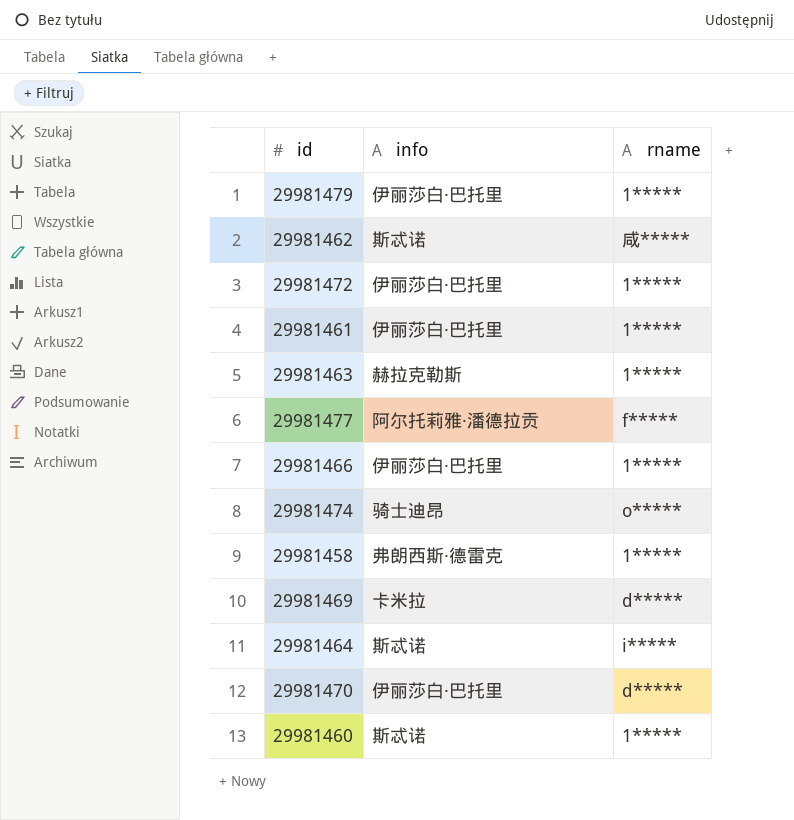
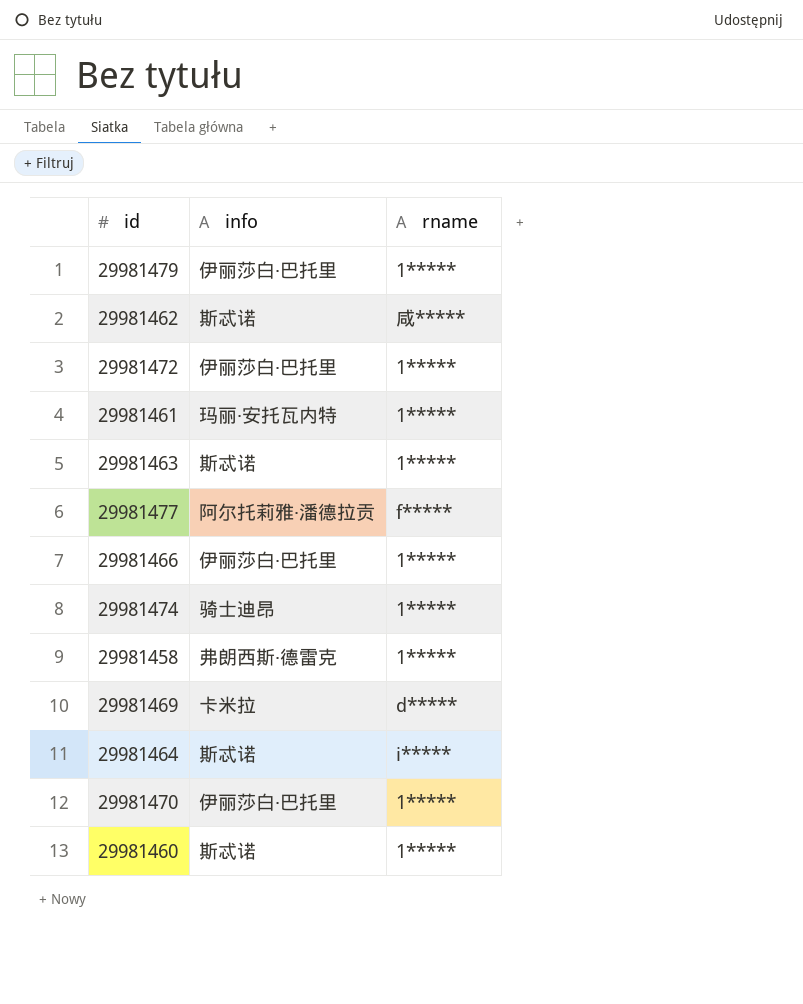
29981461 | info: 伊丽莎白·巴托里 -> 玛丽·安托瓦内特
29981463 | info: 赫拉克勒斯 -> 斯忒诺
29981474 | rname: o***** -> 1*****
29981470 | rname: d***** -> 1*****

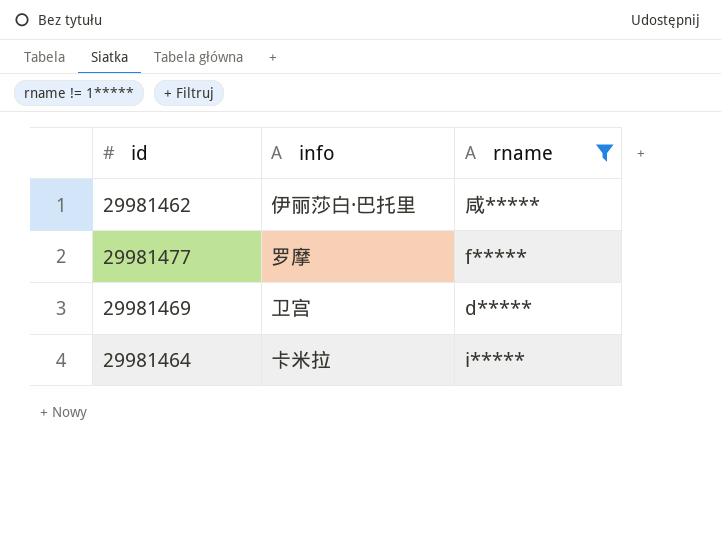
filter: none -> rname != 1*****
29981462 | info: 斯忒诺 -> 伊丽莎白·巴托里
29981477 | info: 阿尔托莉雅·潘德拉贡 -> 罗摩
29981469 | info: 卡米拉 -> 卫宫
29981464 | info: 斯忒诺 -> 卡米拉

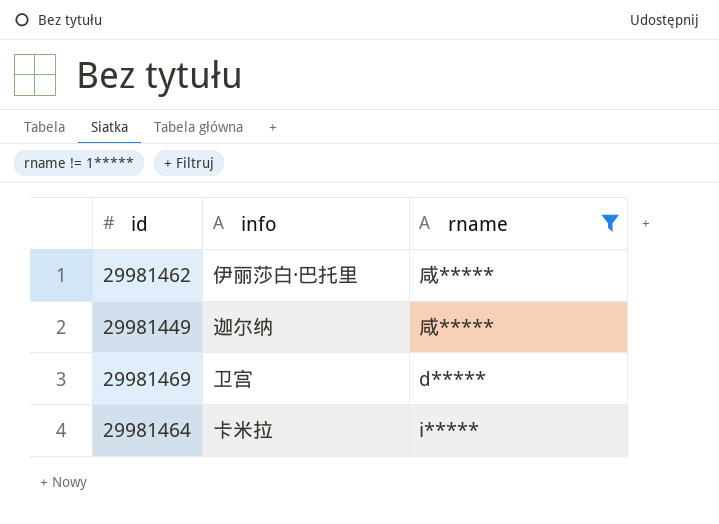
row 29981477: 罗摩 | f***** -> none
row 29981449: none -> 迦尔纳 | 咸*****

